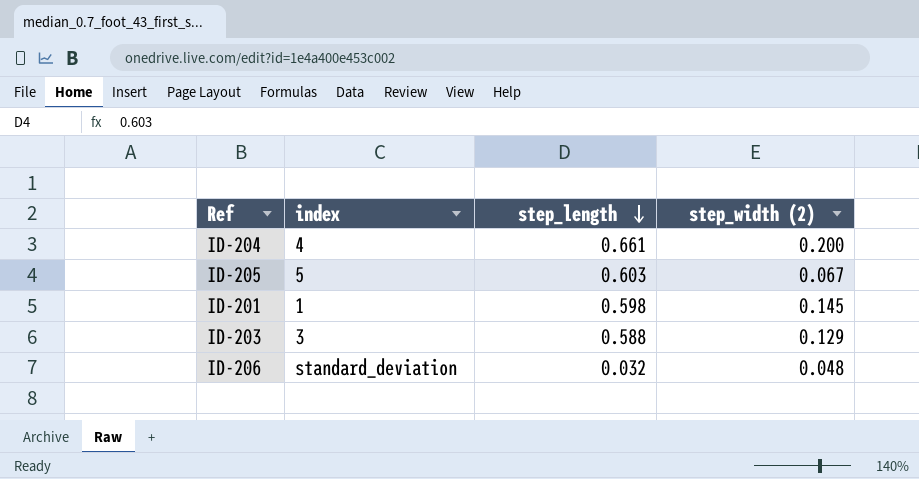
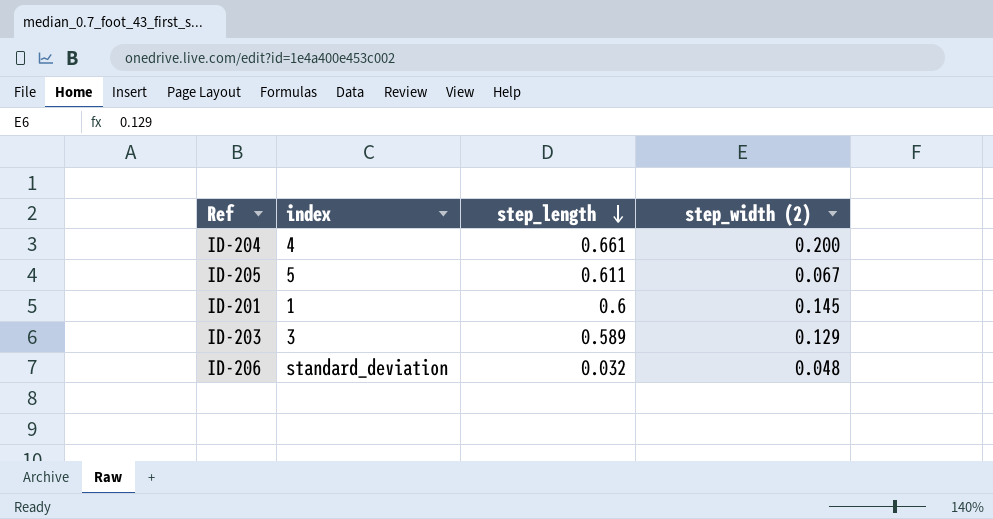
ID-205 | step_length: 0.603 -> 0.611
ID-201 | step_length: 0.598 -> 0.6
ID-203 | step_length: 0.588 -> 0.589

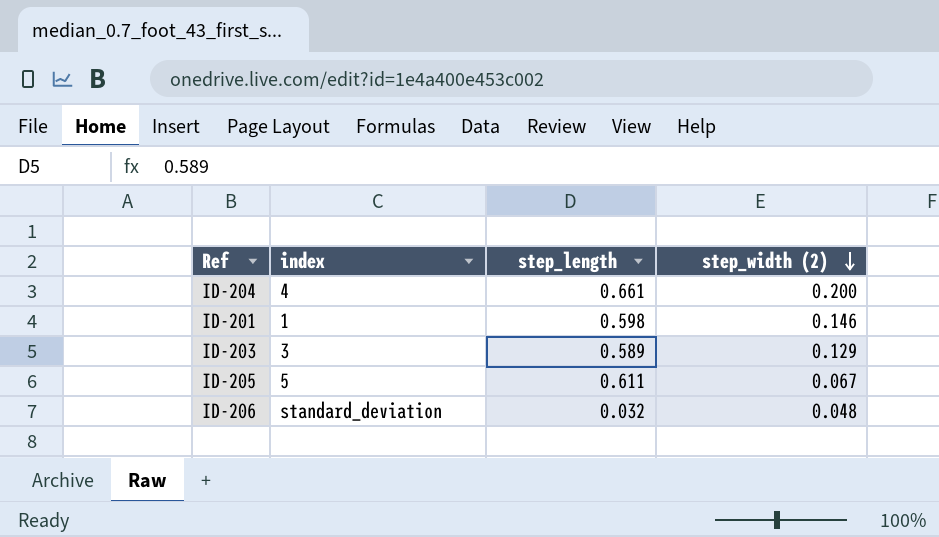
row order: step_length descending -> step_width (2) descending
ID-201 | step_length: 0.6 -> 0.598
ID-201 | step_width (2): 0.145 -> 0.146

